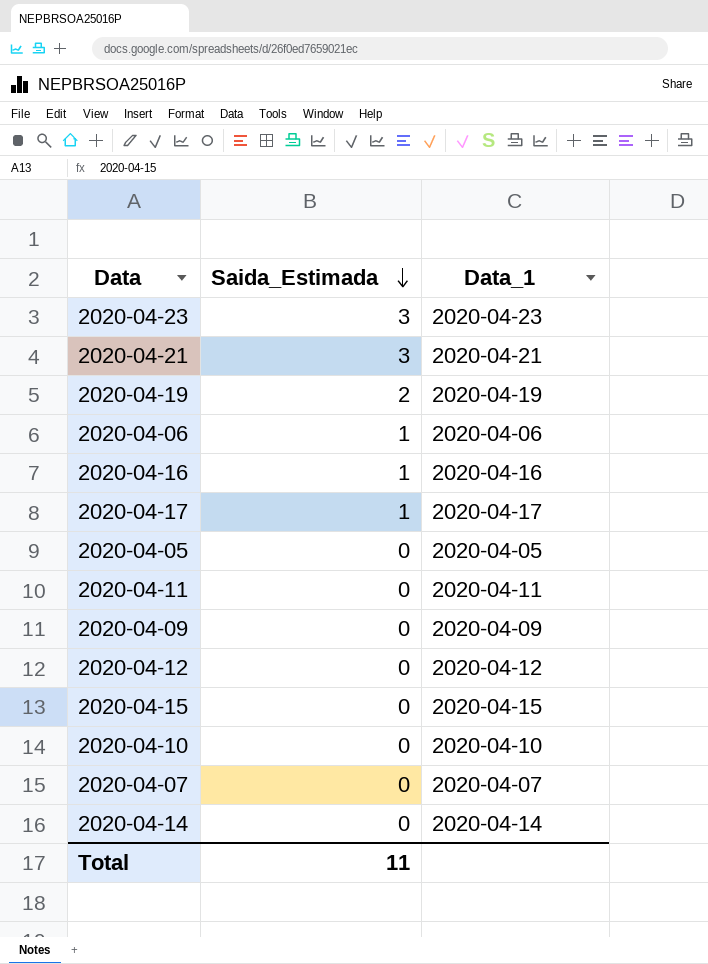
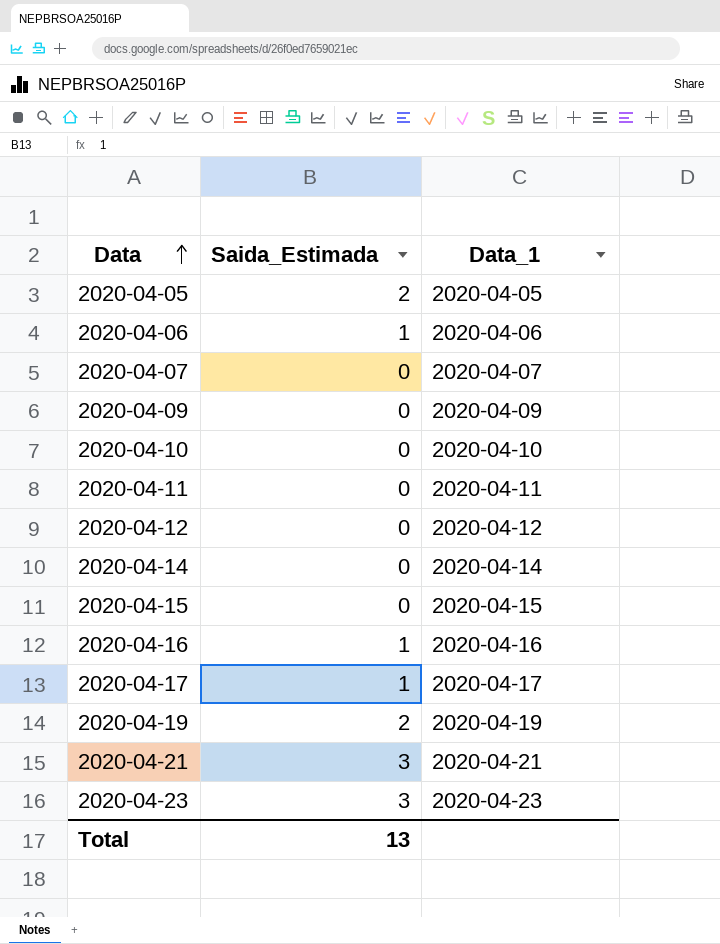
row order: Saida_Estimada descending -> Data ascending
2020-04-05 | Saida_Estimada: 0 -> 2
Total | Saida_Estimada: 11 -> 13

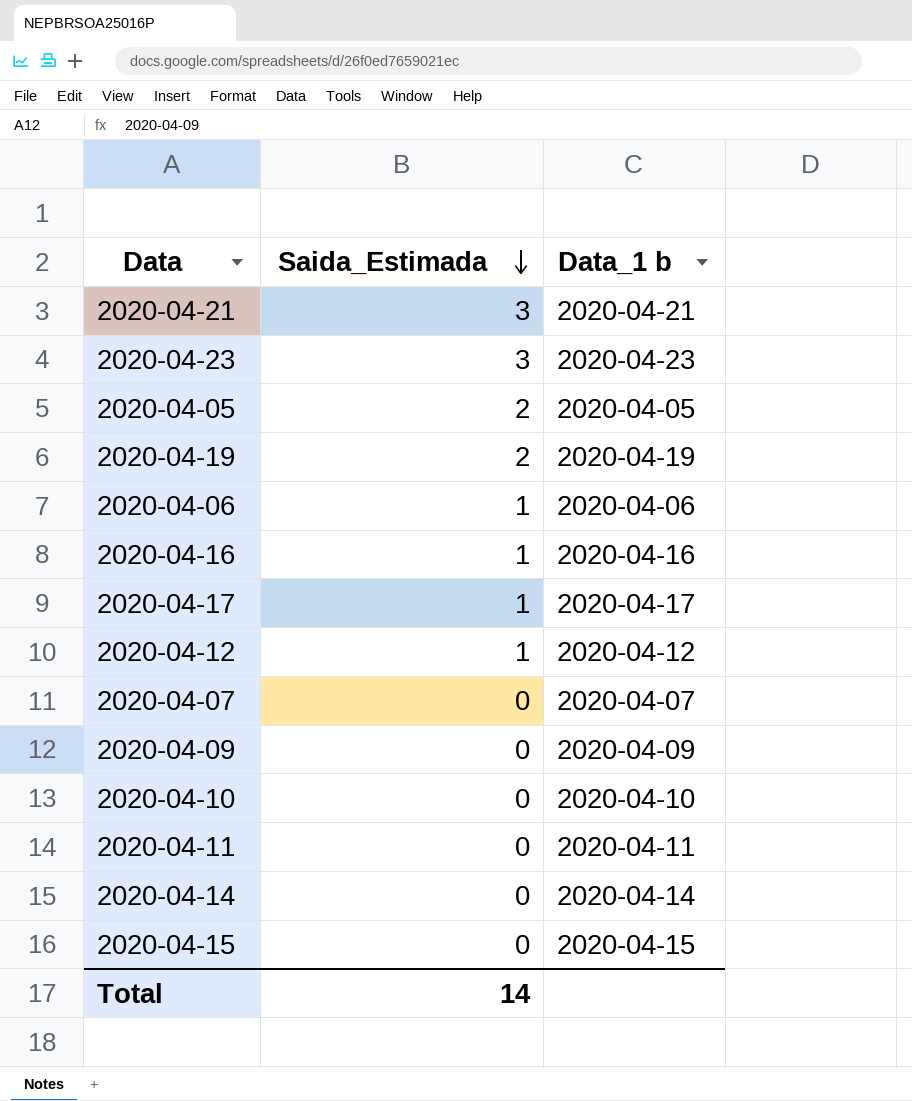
row order: Data ascending -> Saida_Estimada descending
column name: Data_1 -> Data_1 b
2020-04-12 | Saida_Estimada: 0 -> 1
Total | Saida_Estimada: 13 -> 14

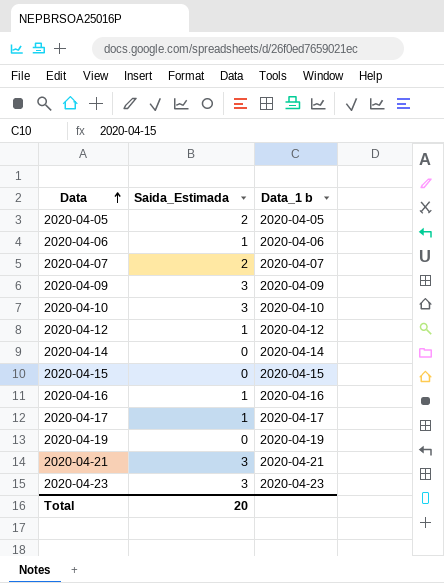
row order: Saida_Estimada descending -> Data ascending
row 2020-04-11: 0 | 2020-04-11 -> none
2020-04-07 | Saida_Estimada: 0 -> 2
2020-04-09 | Saida_Estimada: 0 -> 3
2020-04-10 | Saida_Estimada: 0 -> 3
2020-04-19 | Saida_Estimada: 2 -> 0
Total | Saida_Estimada: 14 -> 20

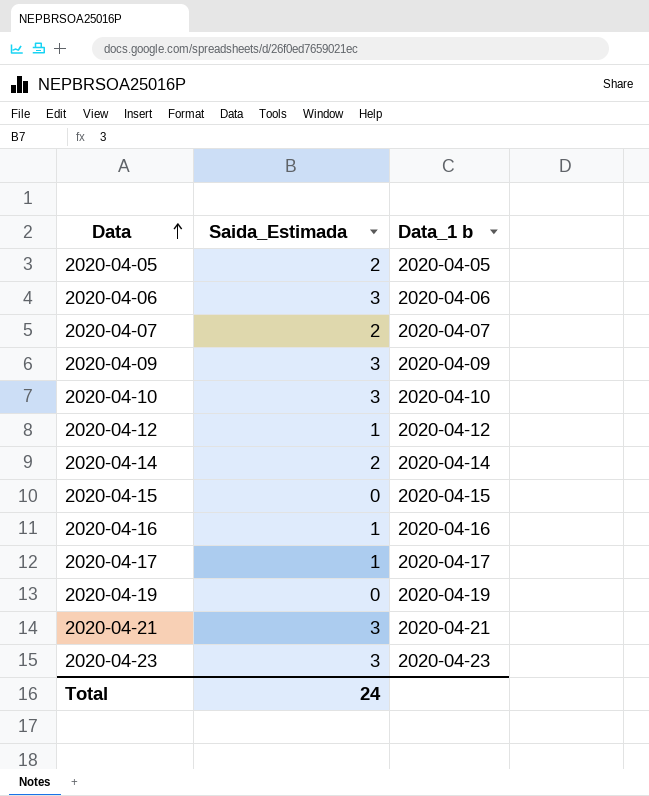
2020-04-06 | Saida_Estimada: 1 -> 3
2020-04-14 | Saida_Estimada: 0 -> 2
Total | Saida_Estimada: 20 -> 24

